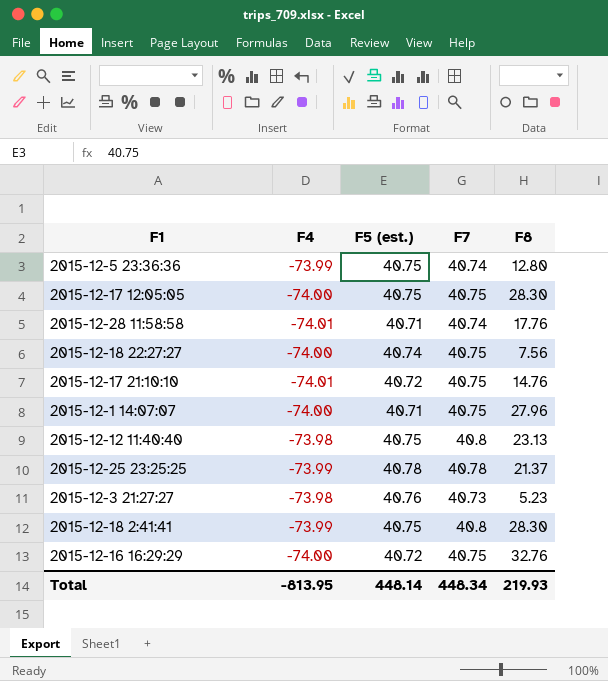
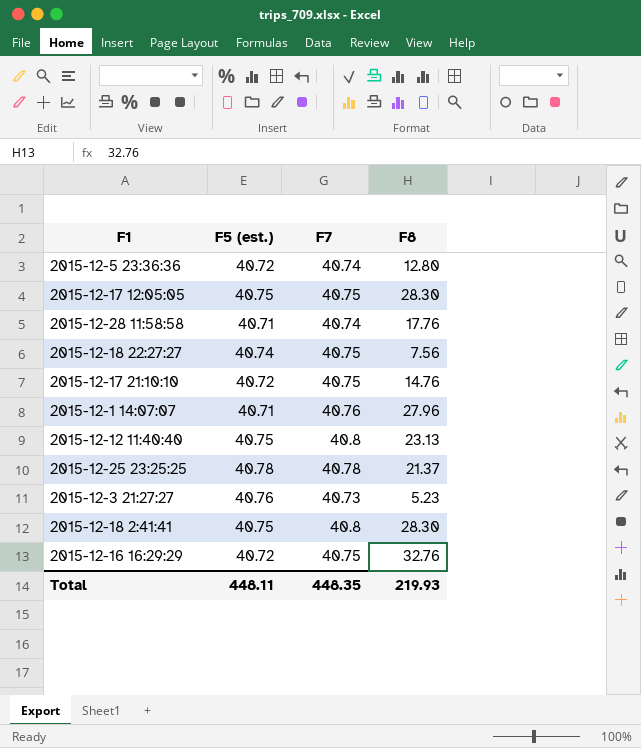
column F4 | position: 2 -> none
2015-12-5 23:36:36 | F5 (est.): 40.75 -> 40.72
2015-12-1 14:07:07 | F7: 40.75 -> 40.76
Total | F5 (est.): 448.14 -> 448.11
Total | F7: 448.34 -> 448.35

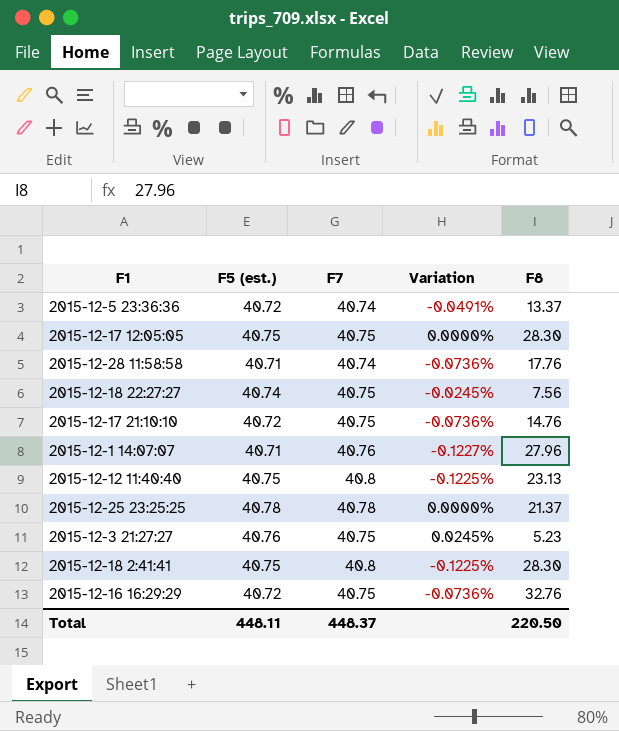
column Variation | formula: none -> ([F5 (est.)] - [F7]) / [F7]
2015-12-5 23:36:36 | F8: 12.80 -> 13.37
2015-12-3 21:27:27 | F7: 40.73 -> 40.75
Total | F7: 448.35 -> 448.37
Total | F8: 219.93 -> 220.50

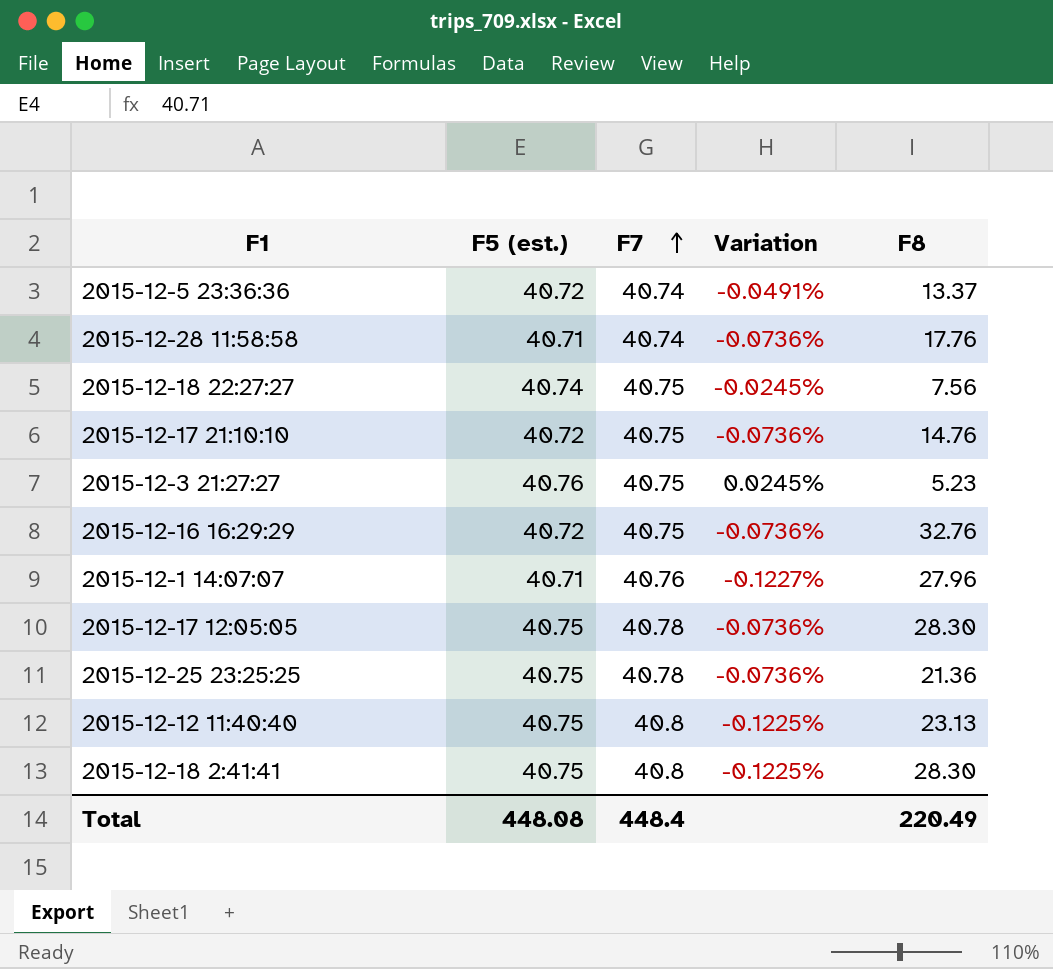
row order: none -> F7 ascending
2015-12-17 12:05:05 | F7: 40.75 -> 40.78
2015-12-17 12:05:05 | Variation: 0.0000% -> -0.0736%
2015-12-25 23:25:25 | F5 (est.): 40.78 -> 40.75
2015-12-25 23:25:25 | Variation: 0.0000% -> -0.0736%
2015-12-25 23:25:25 | F8: 21.37 -> 21.36
Total | F5 (est.): 448.11 -> 448.08
Total | F7: 448.37 -> 448.4
Total | F8: 220.50 -> 220.49

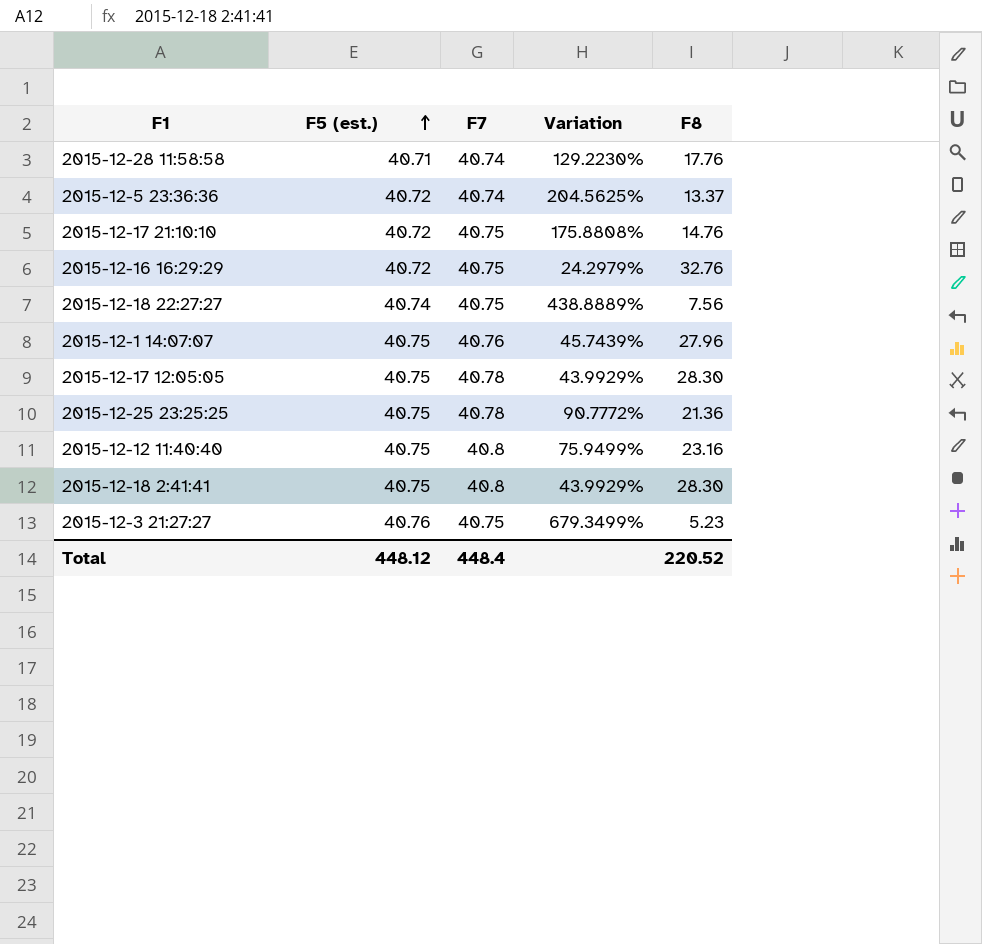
row order: F7 ascending -> F5 (est.) ascending
column Variation | formula: ([F5 (est.)] - [F7]) / [F7] -> ([F5 (est.)] - [F8]) / [F8]
2015-12-1 14:07:07 | F5 (est.): 40.71 -> 40.75
2015-12-12 11:40:40 | F8: 23.13 -> 23.16
Total | F5 (est.): 448.08 -> 448.12
Total | F8: 220.49 -> 220.52

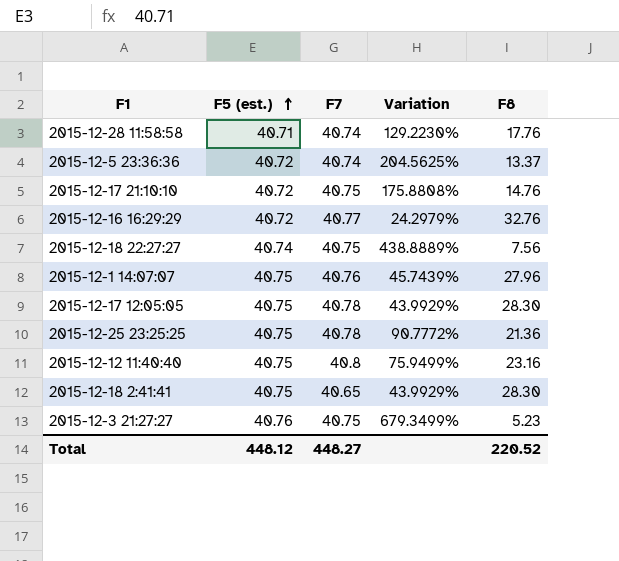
2015-12-16 16:29:29 | F7: 40.75 -> 40.77
2015-12-18 2:41:41 | F7: 40.8 -> 40.65
Total | F7: 448.4 -> 448.27

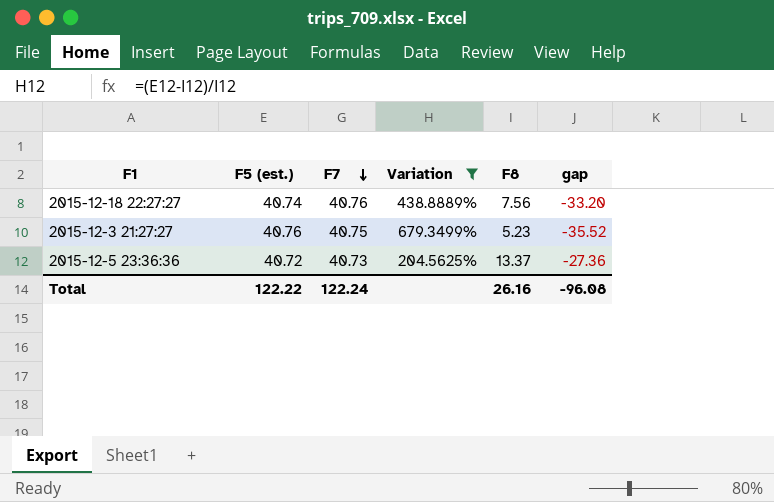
filter: none -> Variation >= 204.5625%
row order: F5 (est.) ascending -> F7 descending
column gap | formula: none -> [F8] - [F7]
2015-12-18 22:27:27 | F7: 40.75 -> 40.76
2015-12-5 23:36:36 | F7: 40.74 -> 40.73
Total | F5 (est.): 448.12 -> 122.22
Total | F7: 448.27 -> 122.24
Total | F8: 220.52 -> 26.16

